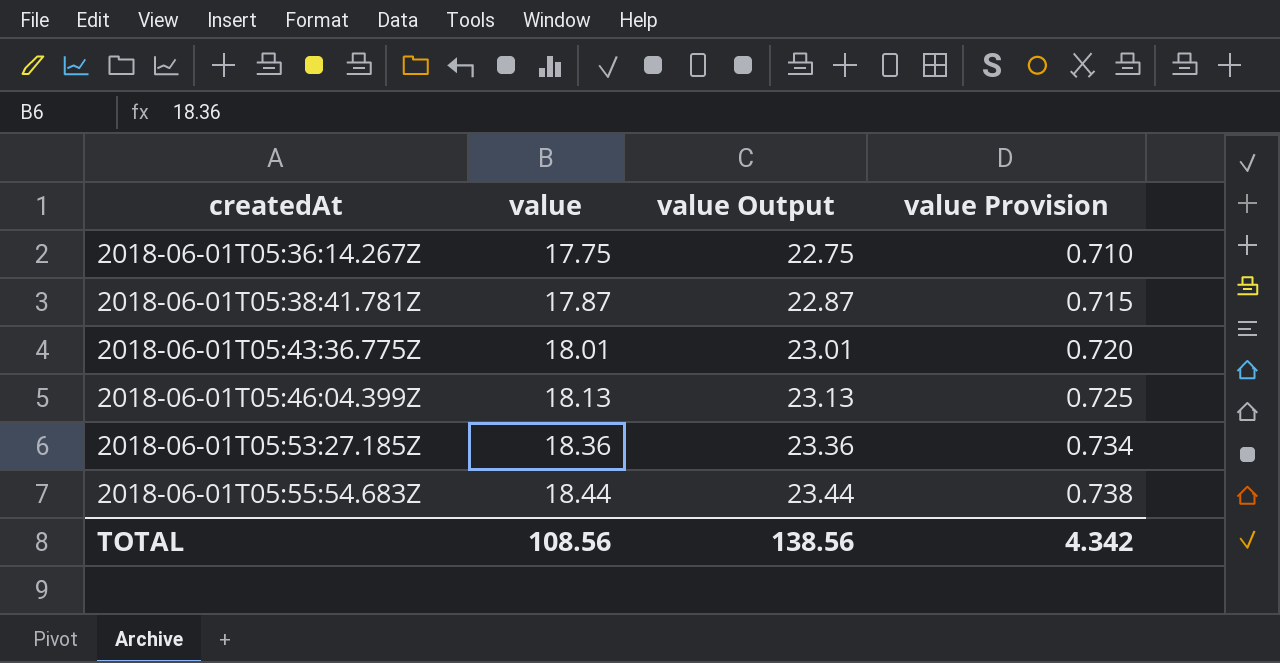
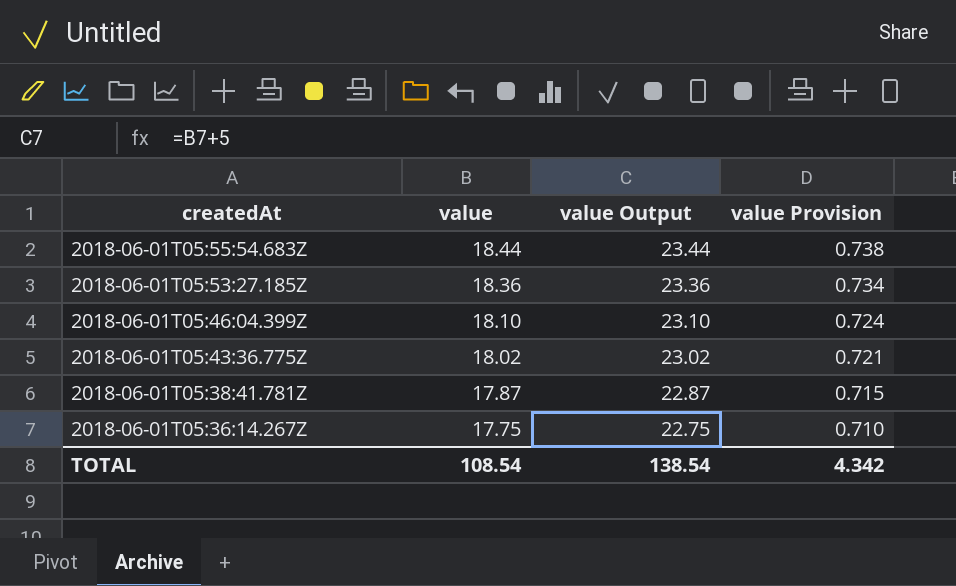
row order: createdAt ascending -> createdAt descending
2018-06-01T05:46:04.399Z | value: 18.13 -> 18.10
2018-06-01T05:46:04.399Z | value Output: 23.13 -> 23.10
2018-06-01T05:46:04.399Z | value Provision: 0.725 -> 0.724
2018-06-01T05:43:36.775Z | value: 18.01 -> 18.02
2018-06-01T05:43:36.775Z | value Output: 23.01 -> 23.02
2018-06-01T05:43:36.775Z | value Provision: 0.720 -> 0.721
TOTAL | value: 108.56 -> 108.54
TOTAL | value Output: 138.56 -> 138.54

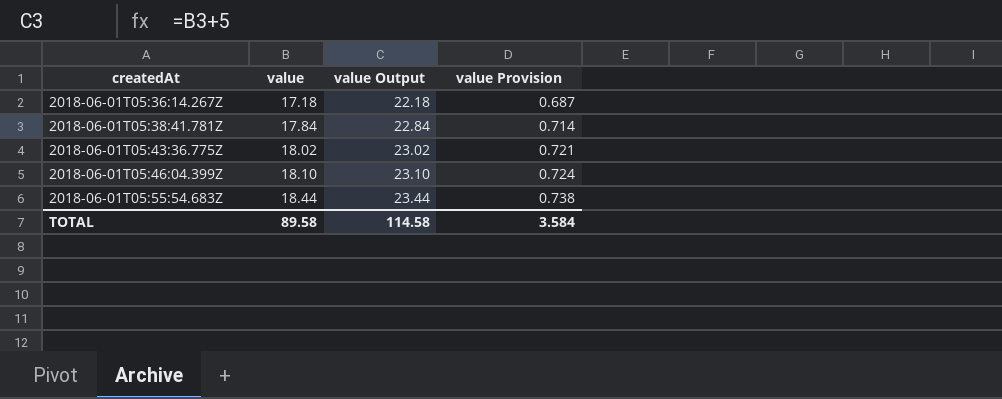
row order: createdAt descending -> createdAt ascending
row 2018-06-01T05:53:27.185Z: 18.36 | 23.36 | 0.734 -> none
2018-06-01T05:36:14.267Z | value: 17.75 -> 17.18
2018-06-01T05:36:14.267Z | value Output: 22.75 -> 22.18
2018-06-01T05:36:14.267Z | value Provision: 0.710 -> 0.687
2018-06-01T05:38:41.781Z | value: 17.87 -> 17.84
2018-06-01T05:38:41.781Z | value Output: 22.87 -> 22.84
2018-06-01T05:38:41.781Z | value Provision: 0.715 -> 0.714
TOTAL | value: 108.54 -> 89.58
TOTAL | value Output: 138.54 -> 114.58
TOTAL | value Provision: 4.342 -> 3.584

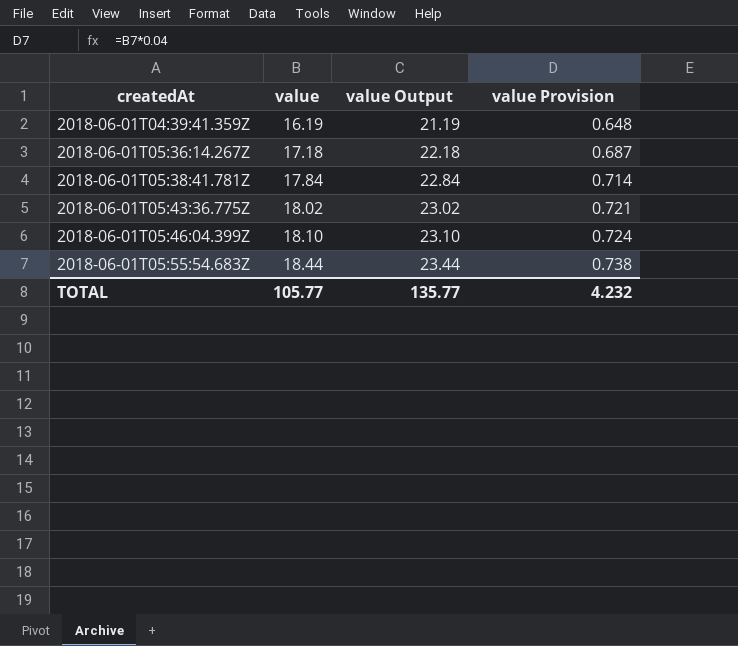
row 2018-06-01T04:39:41.359Z: none -> 16.19 | 21.19 | 0.648
TOTAL | value: 89.58 -> 105.77
TOTAL | value Output: 114.58 -> 135.77
TOTAL | value Provision: 3.584 -> 4.232

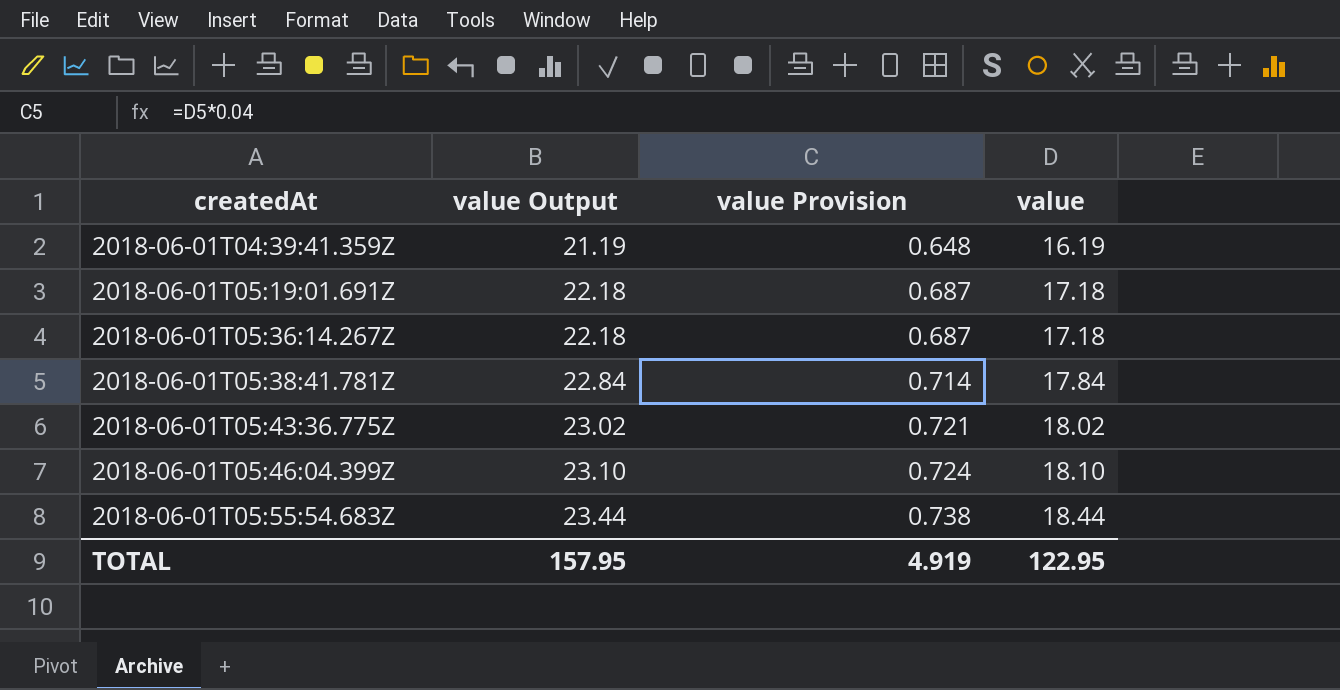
column value | position: 2 -> 4
row 2018-06-01T05:19:01.691Z: none -> 22.18 | 0.687 | 17.18
TOTAL | value Output: 135.77 -> 157.95
TOTAL | value Provision: 4.232 -> 4.919
TOTAL | value: 105.77 -> 122.95

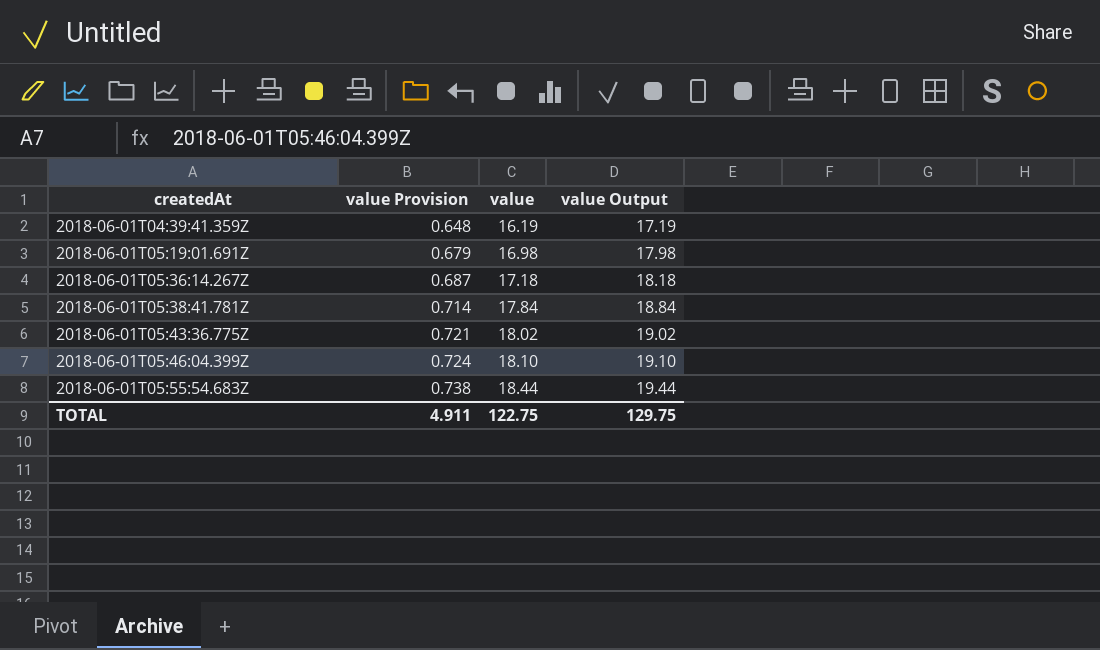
column value Output | formula: [value] + 5 -> [value] + 1
column value Output | position: 2 -> 4
2018-06-01T05:19:01.691Z | value Provision: 0.687 -> 0.679
2018-06-01T05:19:01.691Z | value: 17.18 -> 16.98
TOTAL | value Provision: 4.919 -> 4.911
TOTAL | value: 122.95 -> 122.75
TOTAL | value Output: 157.95 -> 129.75

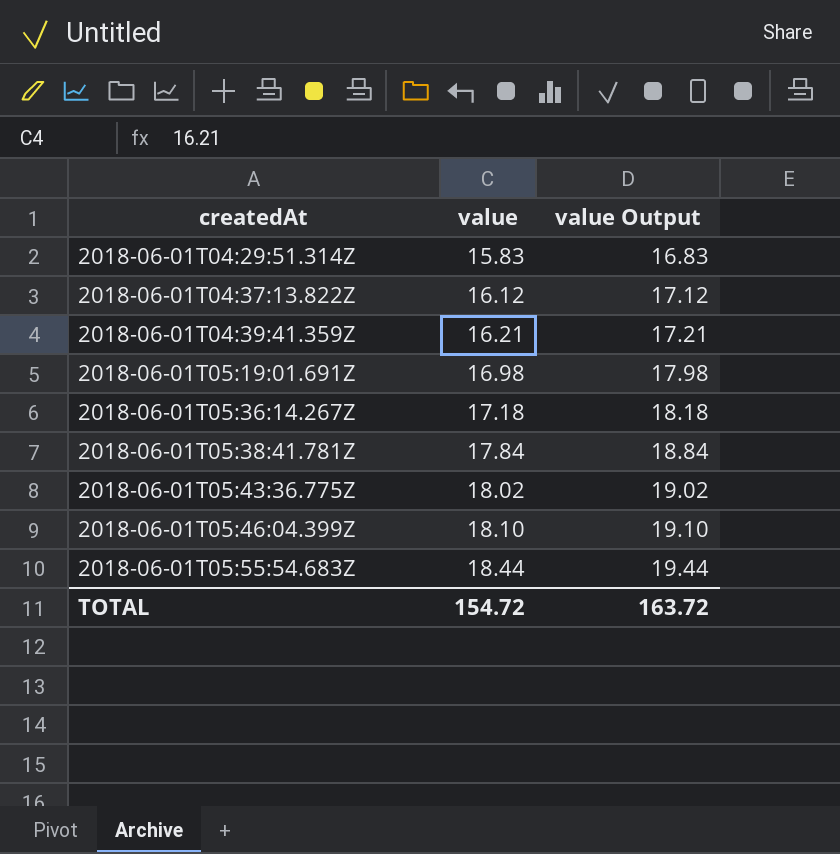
column value Provision | formula: [value] * 0.04 -> none
row 2018-06-01T04:29:51.314Z: none -> 15.83 | 16.83
row 2018-06-01T04:37:13.822Z: none -> 16.12 | 17.12
2018-06-01T04:39:41.359Z | value: 16.19 -> 16.21
2018-06-01T04:39:41.359Z | value Output: 17.19 -> 17.21
TOTAL | value: 122.75 -> 154.72
TOTAL | value Output: 129.75 -> 163.72

